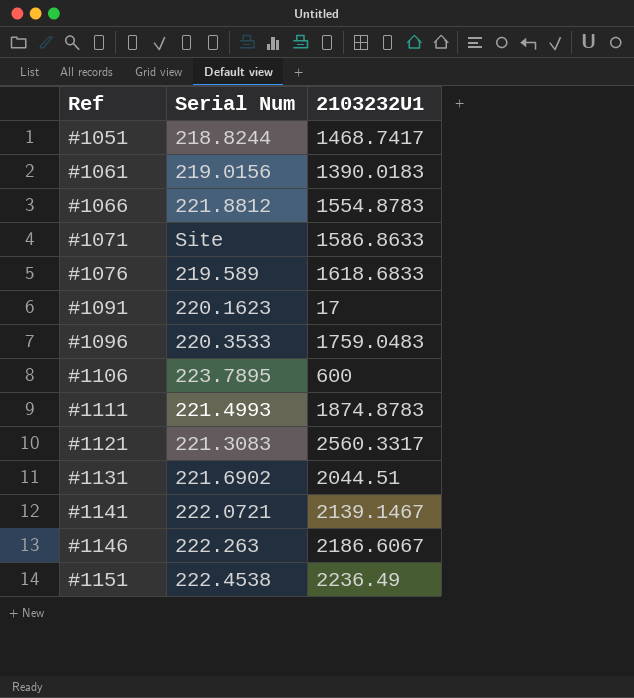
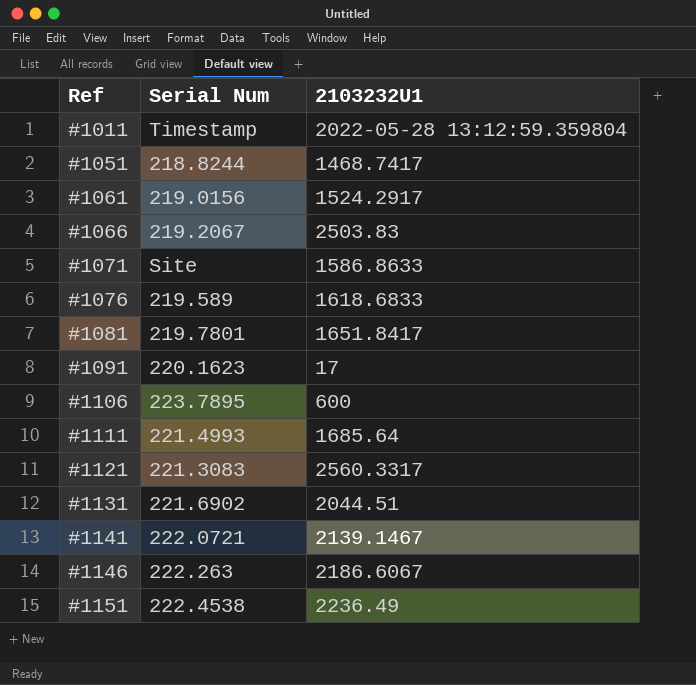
row #1096: 220.3533 | 1759.0483 -> none
row #1011: none -> Timestamp | 2022-05-28 13:12:59.359804
#1061 | 2103232U1: 1390.0183 -> 1524.2917
#1066 | Serial Num: 221.8812 -> 219.2067
#1066 | 2103232U1: 1554.8783 -> 2503.83
row #1081: none -> 219.7801 | 1651.8417
#1111 | 2103232U1: 1874.8783 -> 1685.64

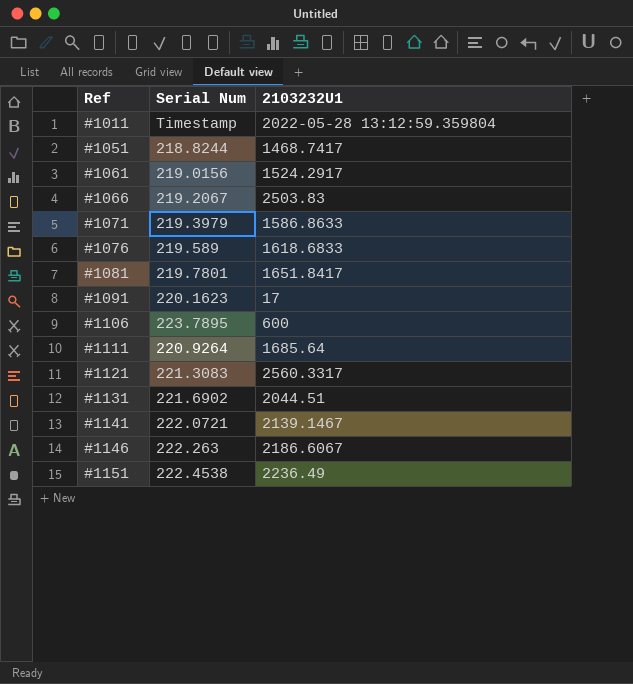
#1071 | Serial Num: Site -> 219.3979
#1111 | Serial Num: 221.4993 -> 220.9264

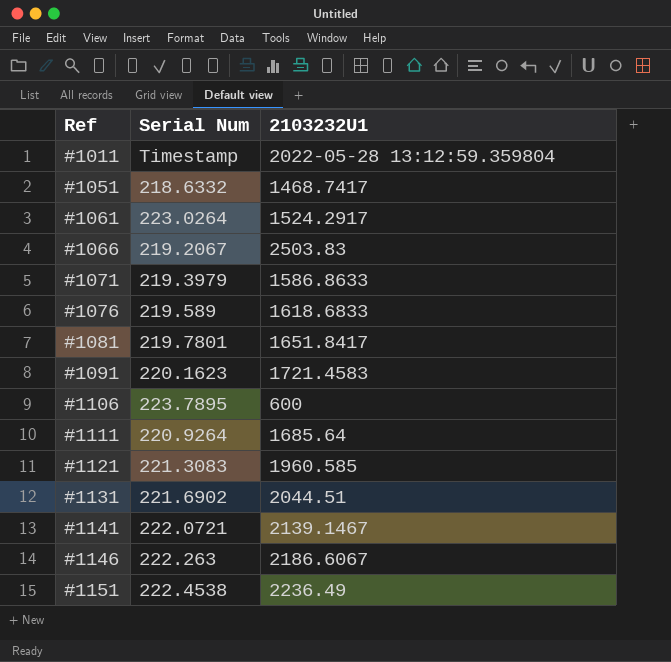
#1051 | Serial Num: 218.8244 -> 218.6332
#1061 | Serial Num: 219.0156 -> 223.0264
#1091 | 2103232U1: 17 -> 1721.4583
#1121 | 2103232U1: 2560.3317 -> 1960.585

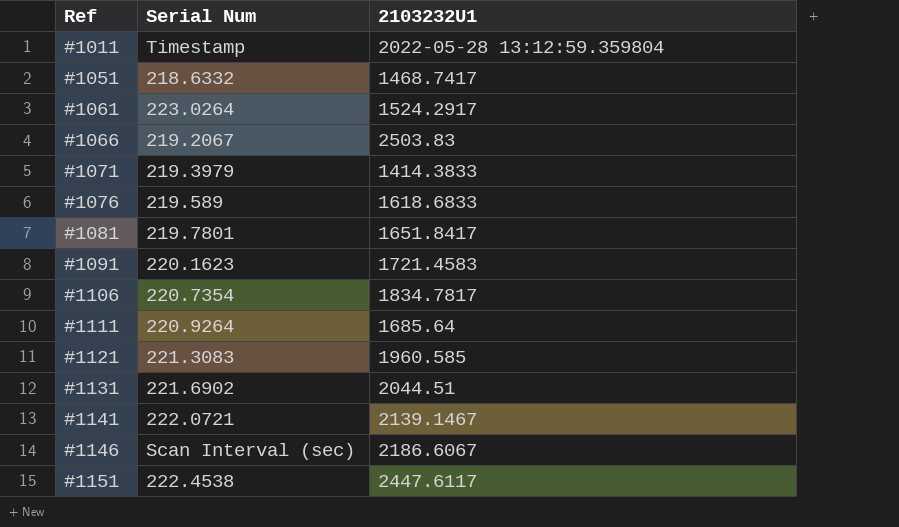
#1071 | 2103232U1: 1586.8633 -> 1414.3833
#1106 | Serial Num: 223.7895 -> 220.7354
#1106 | 2103232U1: 600 -> 1834.7817
#1146 | Serial Num: 222.263 -> Scan Interval (sec)
#1151 | 2103232U1: 2236.49 -> 2447.6117

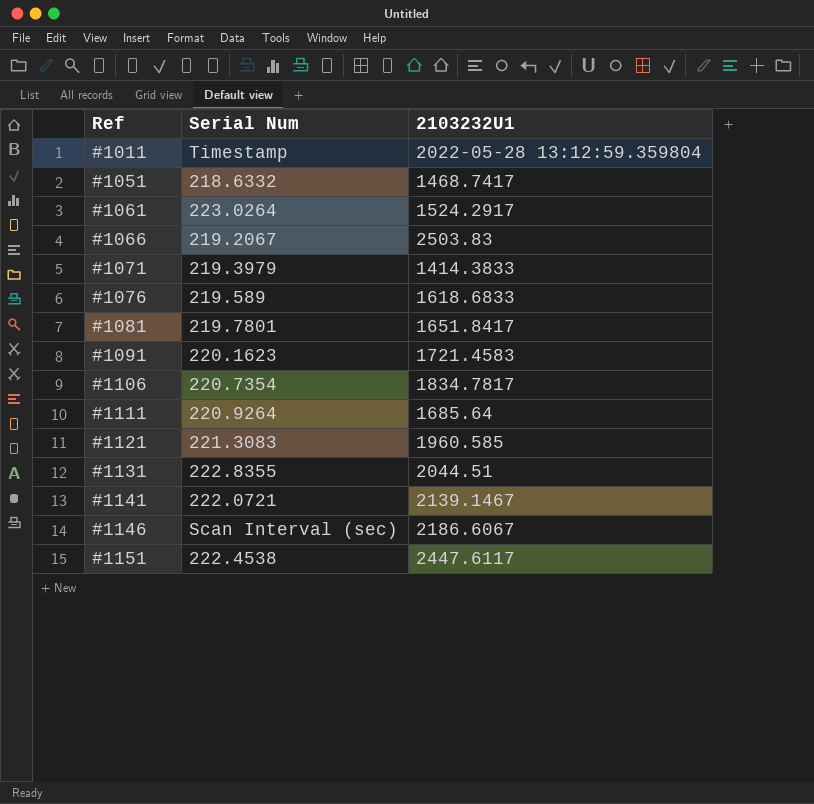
#1131 | Serial Num: 221.6902 -> 222.8355

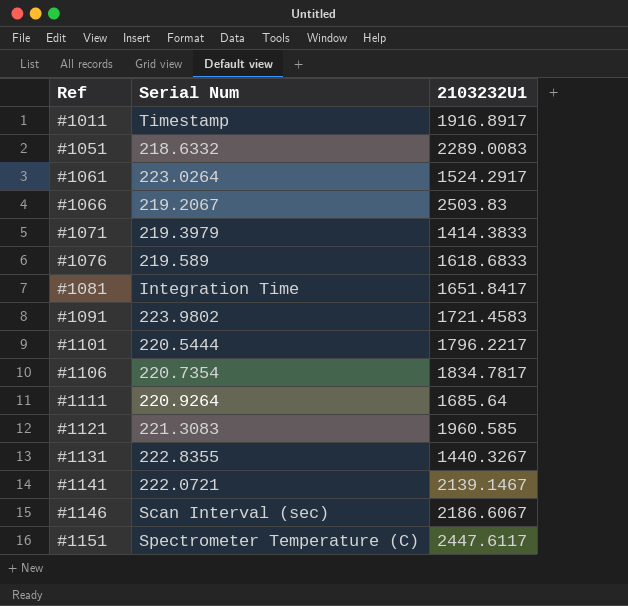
#1011 | 2103232U1: 2022-05-28 13:12:59.359804 -> 1916.8917
#1051 | 2103232U1: 1468.7417 -> 2289.0083
#1081 | Serial Num: 219.7801 -> Integration Time
#1091 | Serial Num: 220.1623 -> 223.9802
row #1101: none -> 220.5444 | 1796.2217
#1131 | 2103232U1: 2044.51 -> 1440.3267
#1151 | Serial Num: 222.4538 -> Spectrometer Temperature (C)

